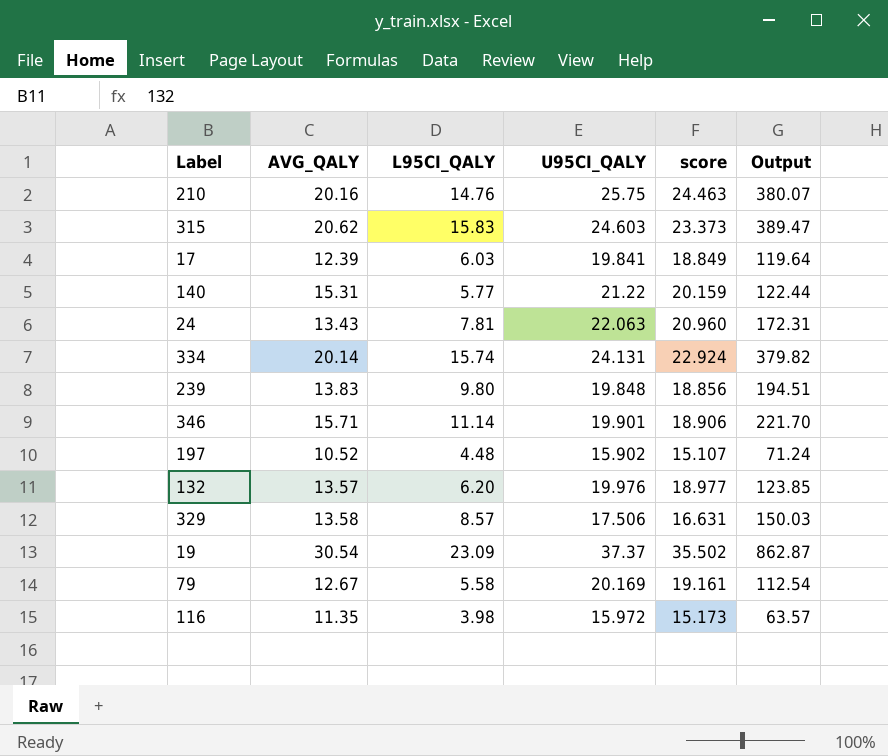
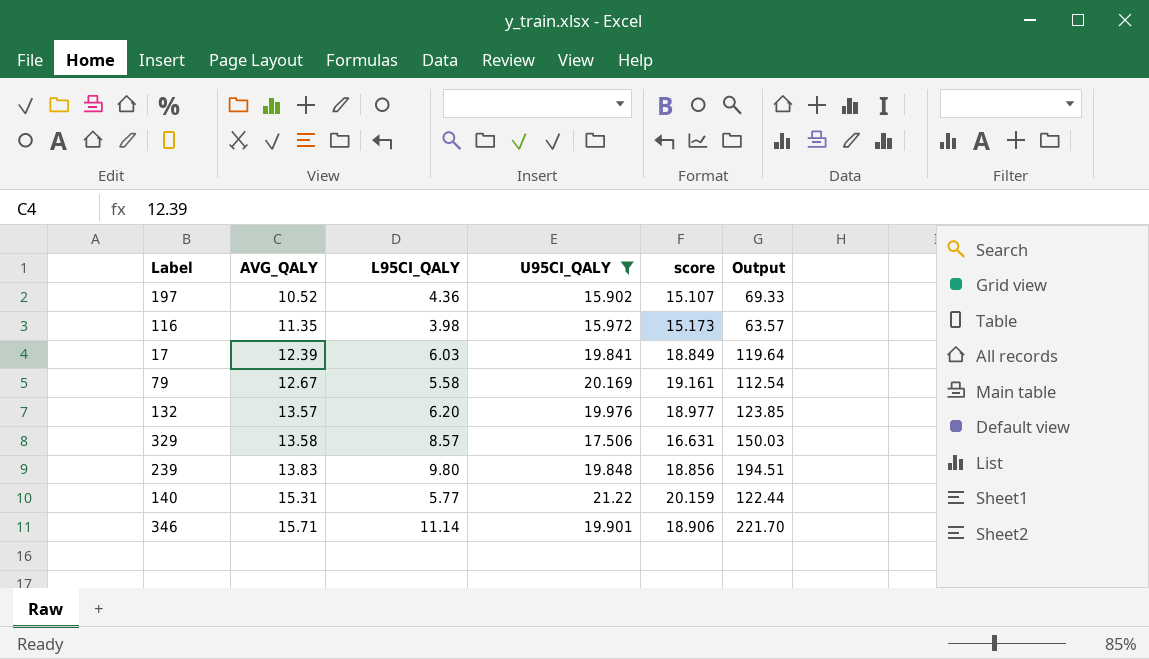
filter: none -> U95CI_QALY <= 21.22
row order: none -> AVG_QALY ascending
197 | L95CI_QALY: 4.48 -> 4.36
197 | Output: 71.24 -> 69.33

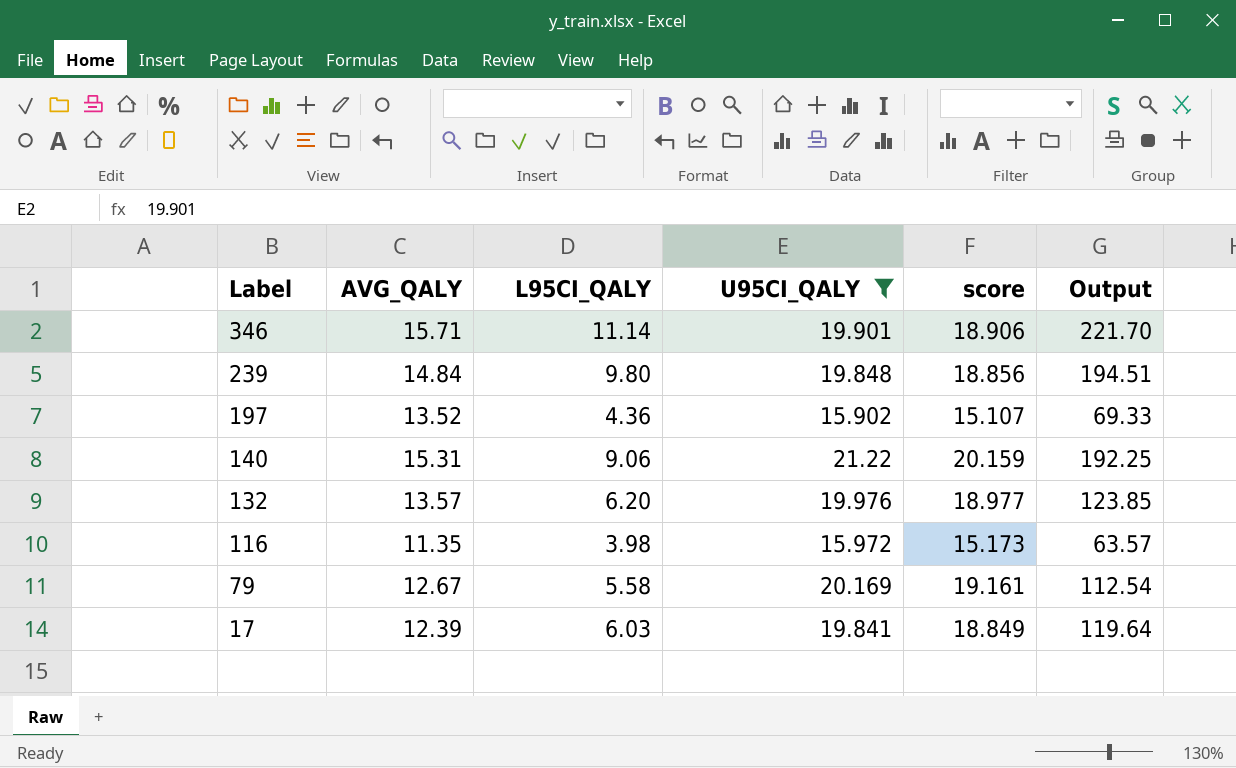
row order: AVG_QALY ascending -> Label descending
row 329: 13.58 | 8.57 | 17.506 | 16.631 | 150.03 -> none
239 | AVG_QALY: 13.83 -> 14.84
197 | AVG_QALY: 10.52 -> 13.52
140 | L95CI_QALY: 5.77 -> 9.06
140 | Output: 122.44 -> 192.25

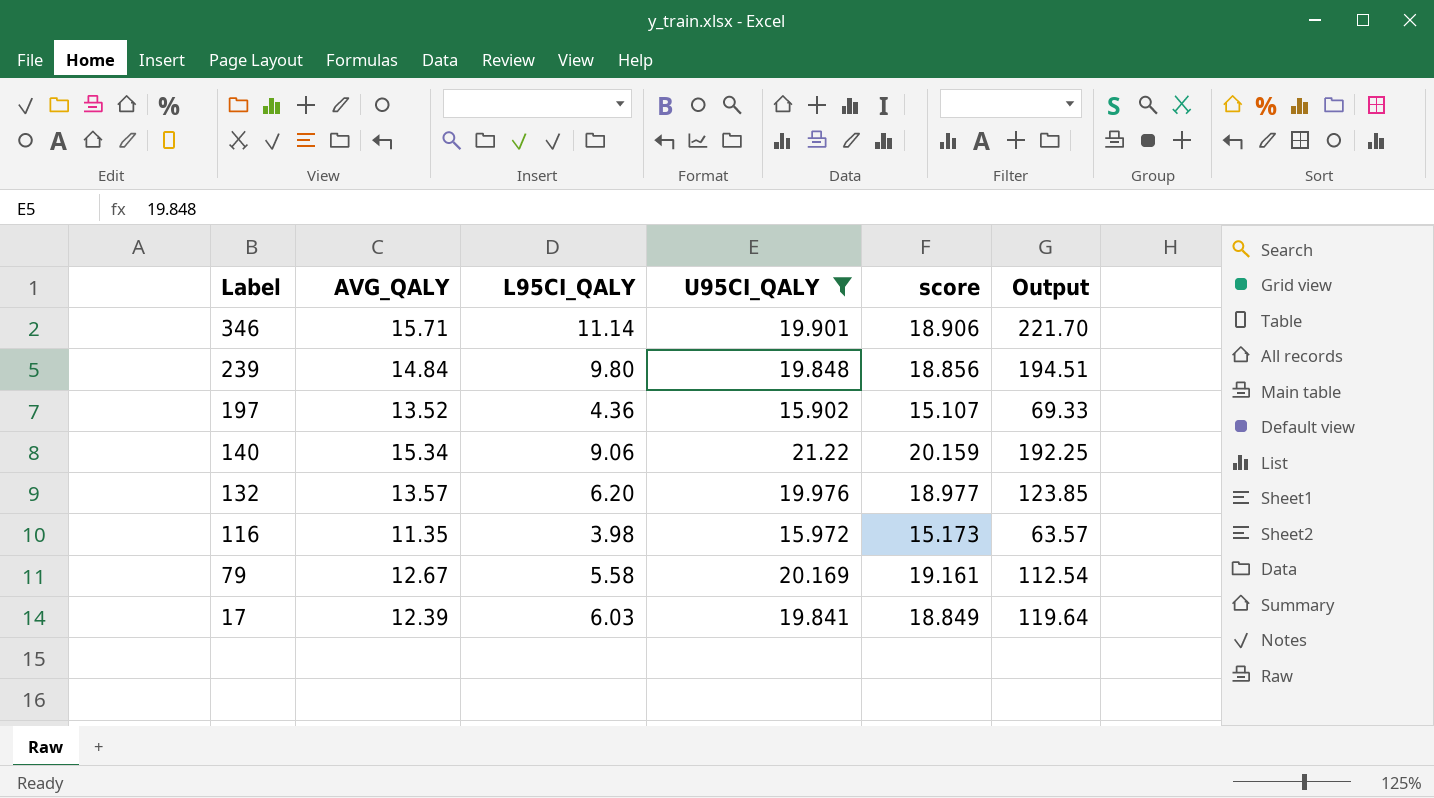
140 | AVG_QALY: 15.31 -> 15.34

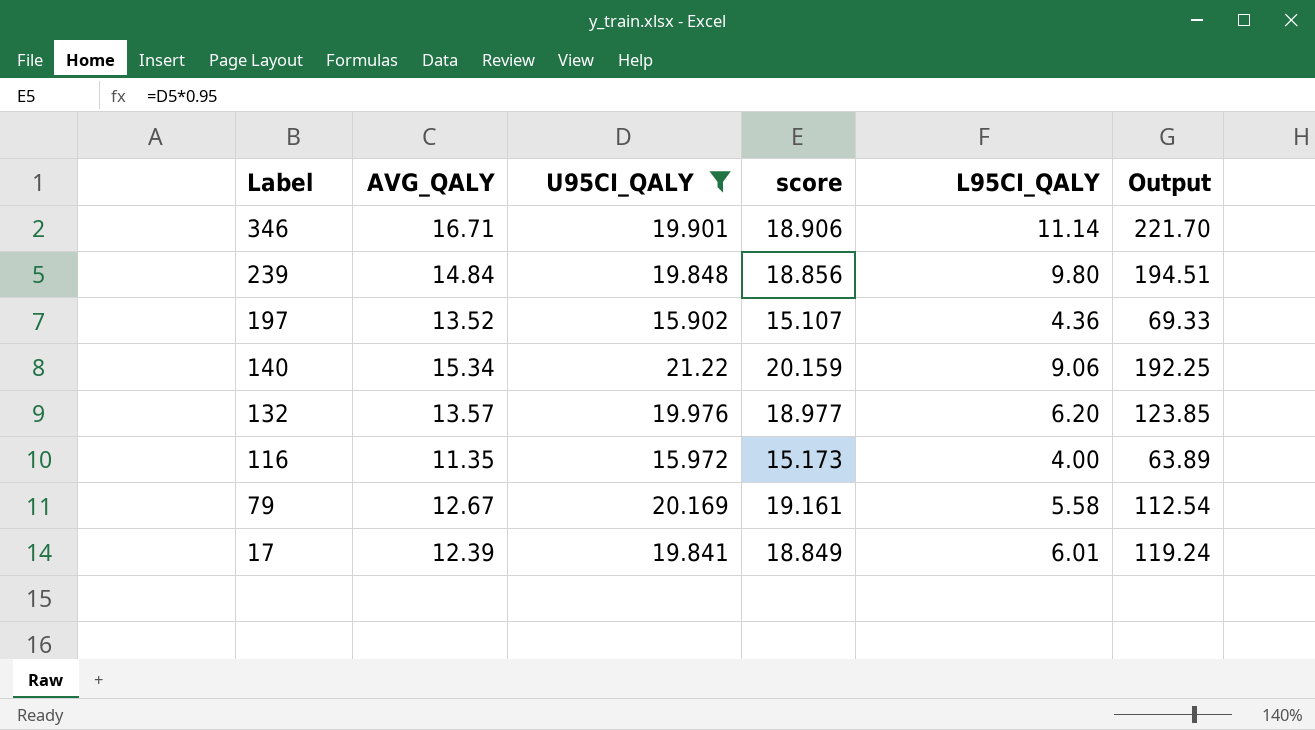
column L95CI_QALY | position: 3 -> 5
346 | AVG_QALY: 15.71 -> 16.71
116 | L95CI_QALY: 3.98 -> 4.00
116 | Output: 63.57 -> 63.89
17 | L95CI_QALY: 6.03 -> 6.01
17 | Output: 119.64 -> 119.24

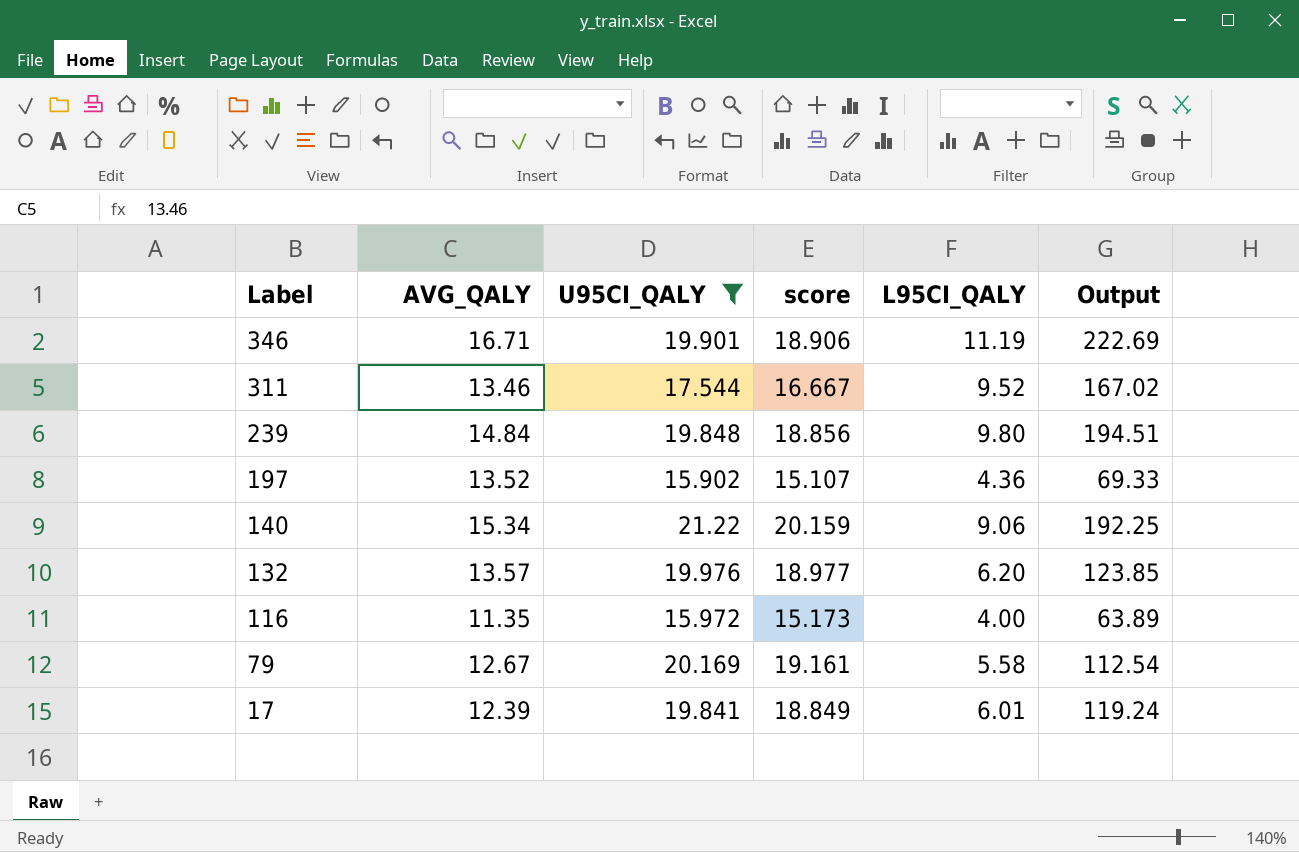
346 | L95CI_QALY: 11.14 -> 11.19
346 | Output: 221.70 -> 222.69
row 311: none -> 13.46 | 17.544 | 16.667 | 9.52 | 167.02

